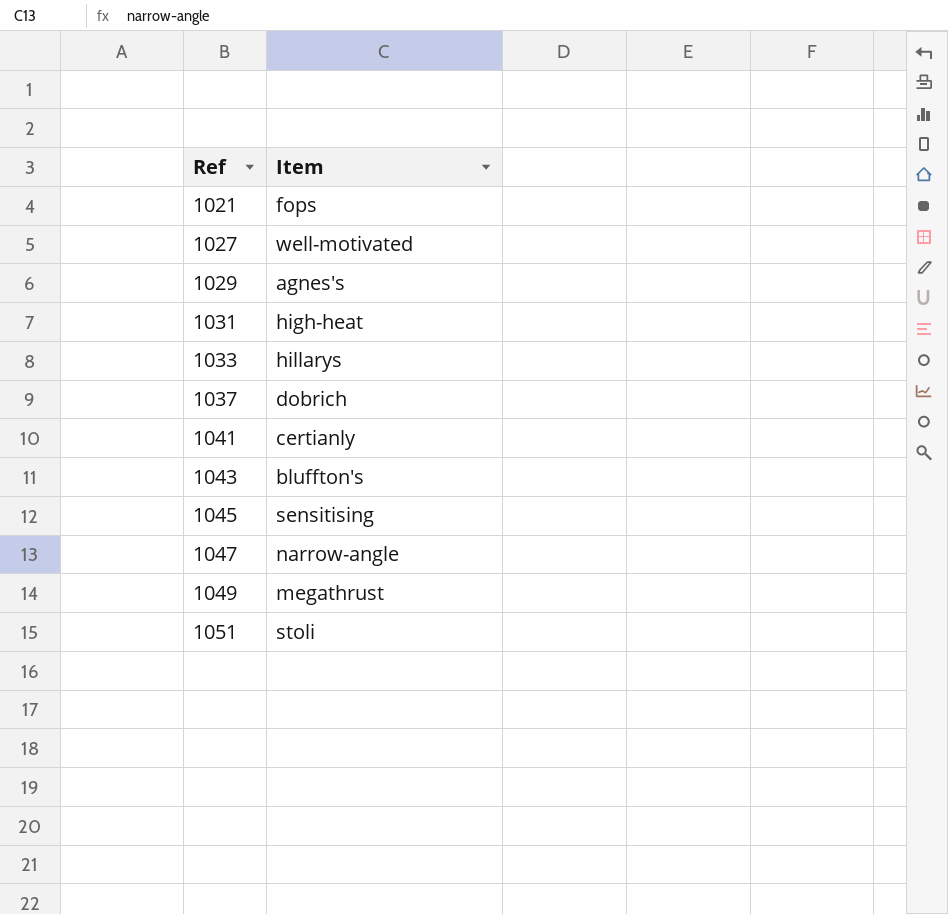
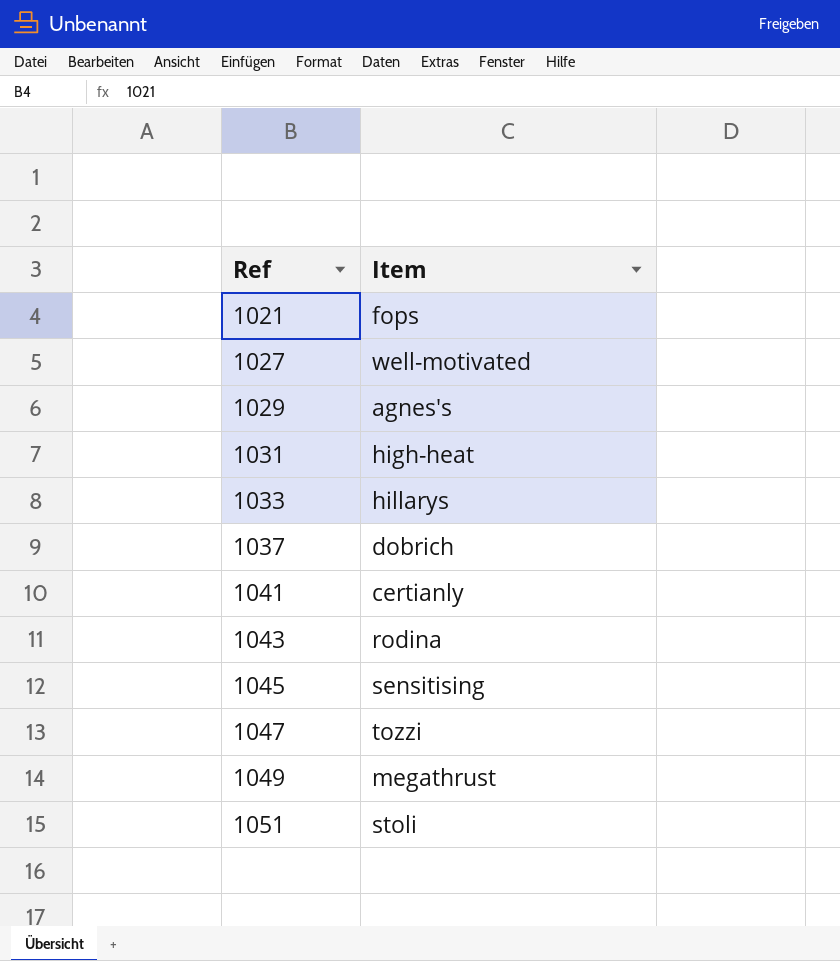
1043 | Item: bluffton's -> rodina
1047 | Item: narrow-angle -> tozzi

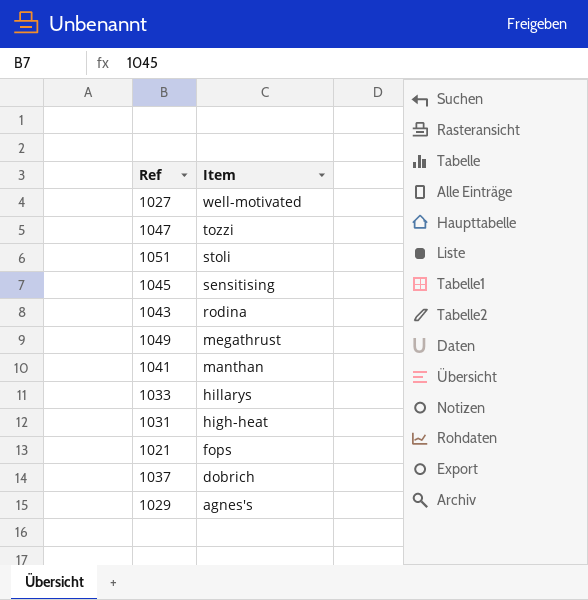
row order: Ref ascending -> Item descending
1041 | Item: certianly -> manthan

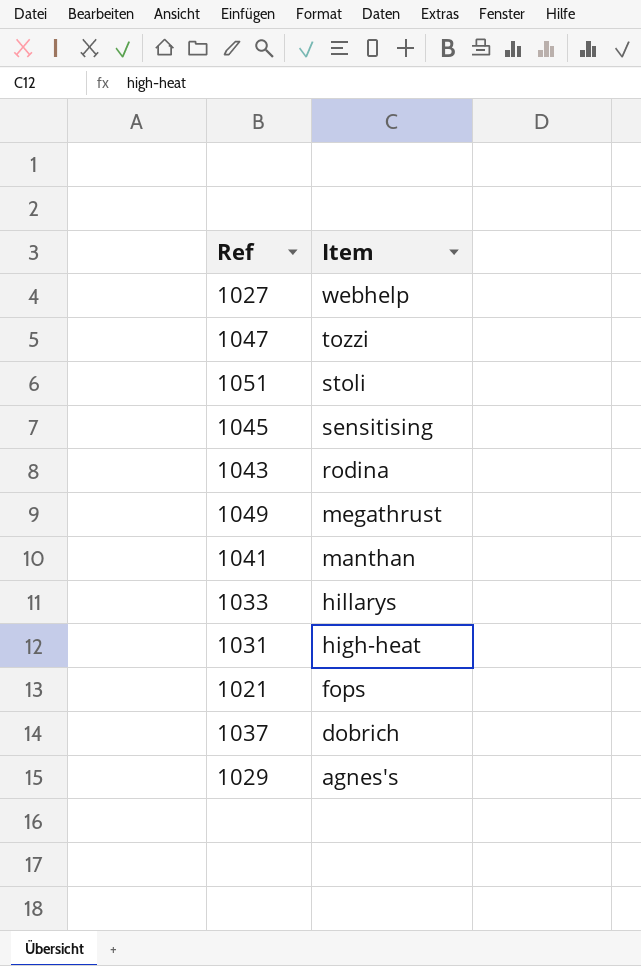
1027 | Item: well-motivated -> webhelp

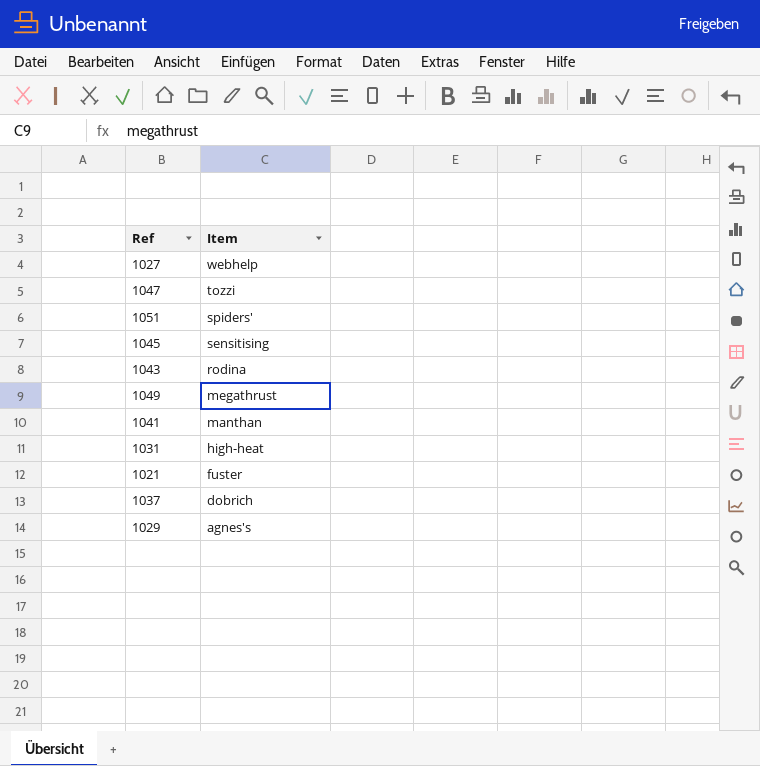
row 1033: hillarys -> none
1051 | Item: stoli -> spiders'
1021 | Item: fops -> fuster

